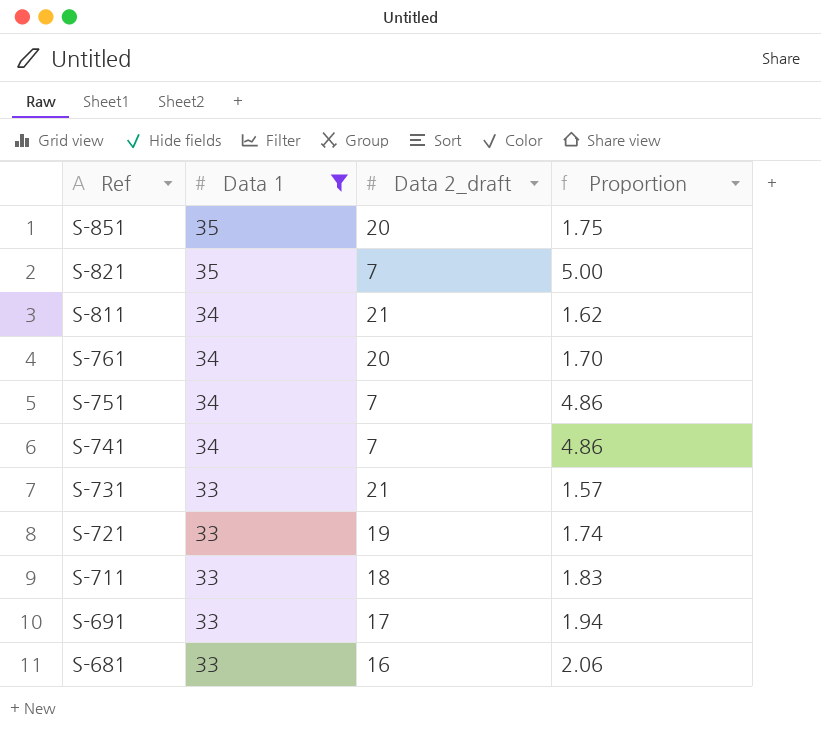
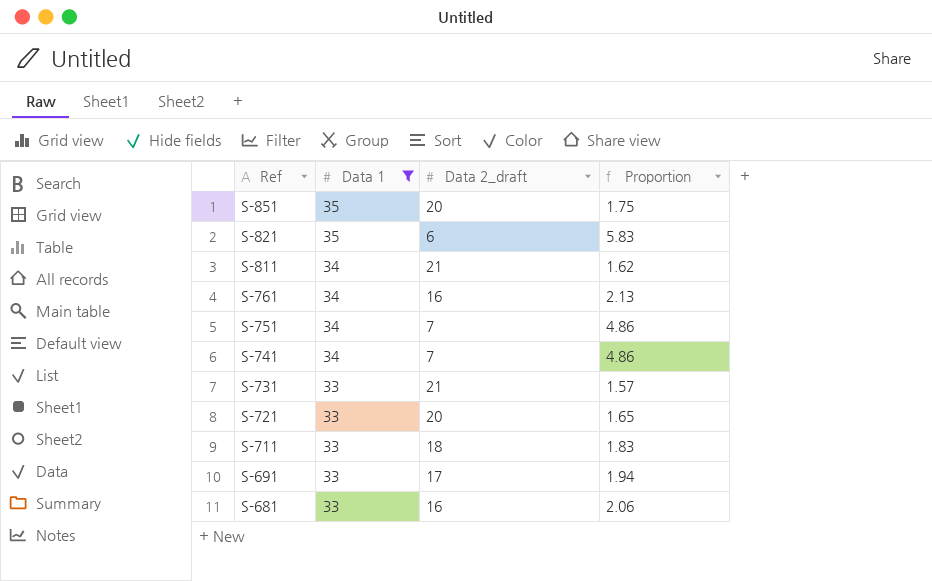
S-821 | Data 2_draft: 7 -> 6
S-821 | Proportion: 5.00 -> 5.83
S-761 | Data 2_draft: 20 -> 16
S-761 | Proportion: 1.70 -> 2.13
S-721 | Data 2_draft: 19 -> 20
S-721 | Proportion: 1.74 -> 1.65

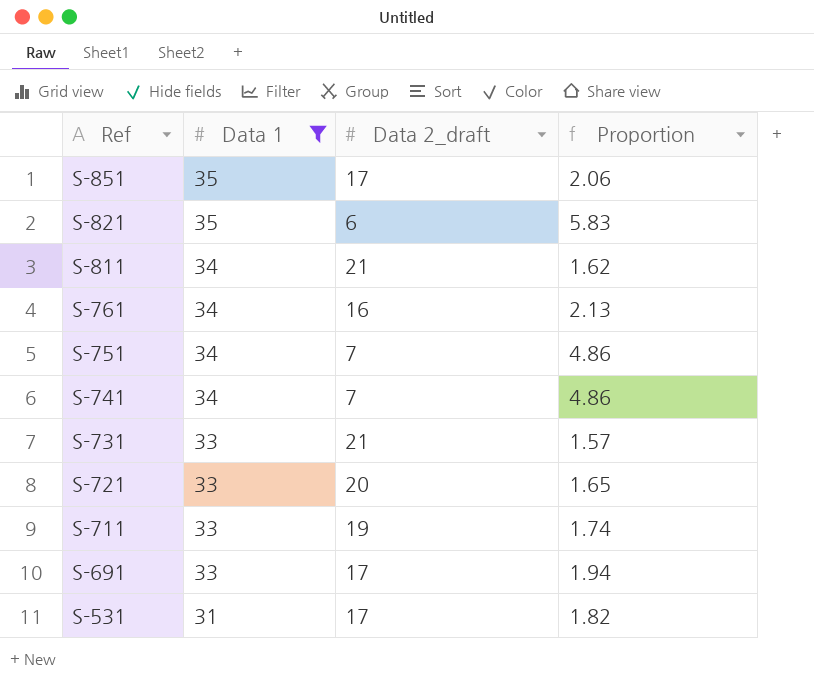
row S-681: 33 | 16 | 2.06 -> none
S-851 | Data 2_draft: 20 -> 17
S-851 | Proportion: 1.75 -> 2.06
S-711 | Data 2_draft: 18 -> 19
S-711 | Proportion: 1.83 -> 1.74
row S-531: none -> 31 | 17 | 1.82

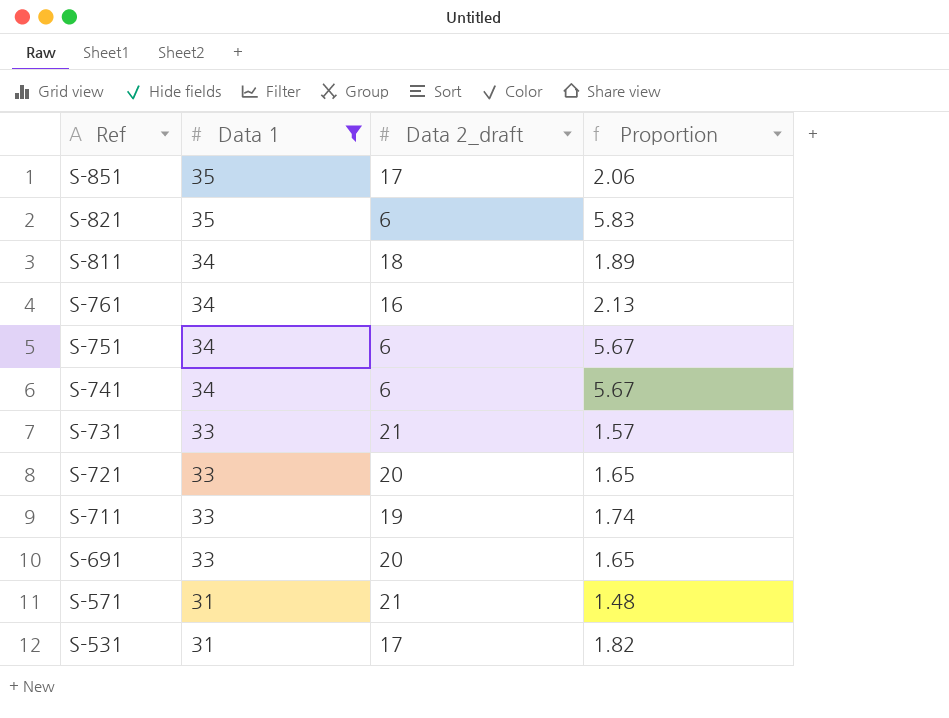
S-811 | Data 2_draft: 21 -> 18
S-811 | Proportion: 1.62 -> 1.89
S-751 | Data 2_draft: 7 -> 6
S-751 | Proportion: 4.86 -> 5.67
S-741 | Data 2_draft: 7 -> 6
S-741 | Proportion: 4.86 -> 5.67
S-691 | Data 2_draft: 17 -> 20
S-691 | Proportion: 1.94 -> 1.65
row S-571: none -> 31 | 21 | 1.48

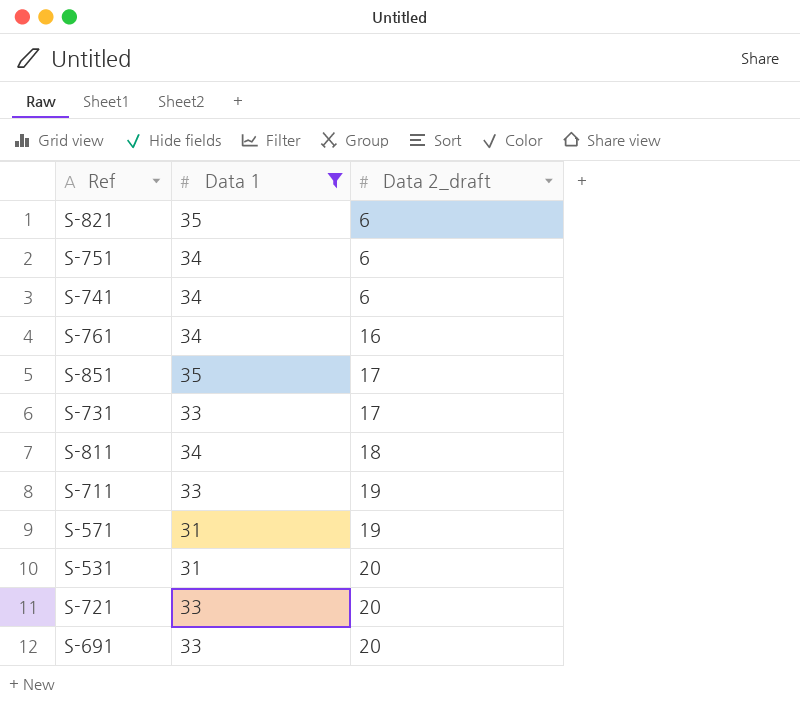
row order: Ref descending -> Data 2_draft ascending
column Proportion | formula: [Data 1] / [Data 2_draft] -> none
S-731 | Data 2_draft: 21 -> 17
S-571 | Data 2_draft: 21 -> 19
S-531 | Data 2_draft: 17 -> 20

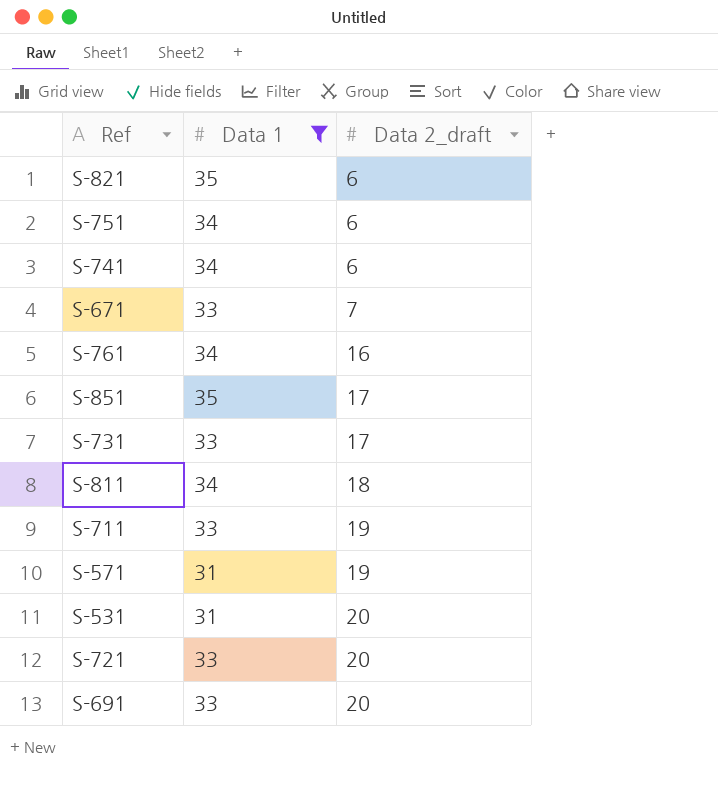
row S-671: none -> 33 | 7

